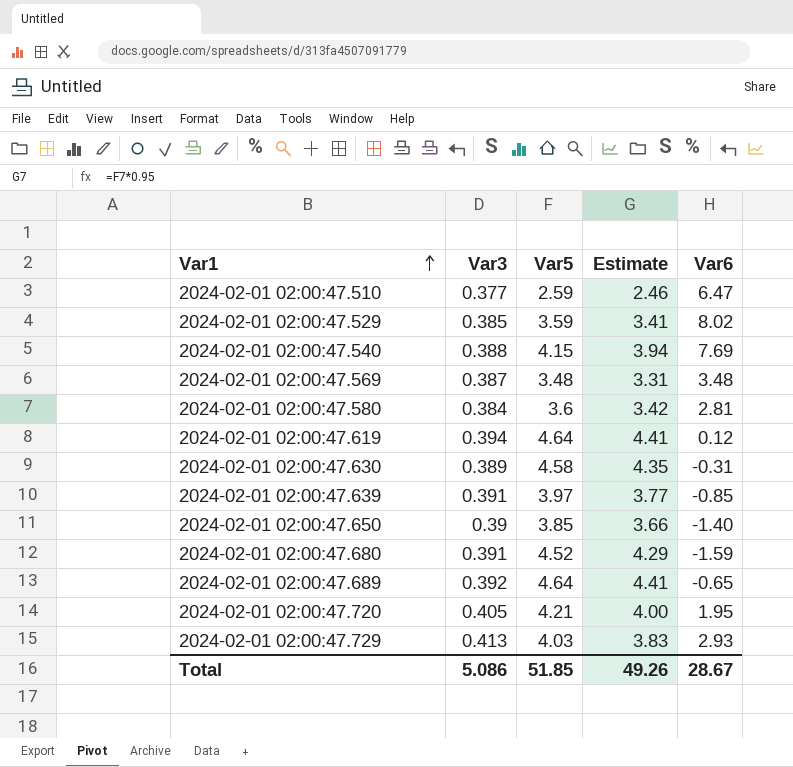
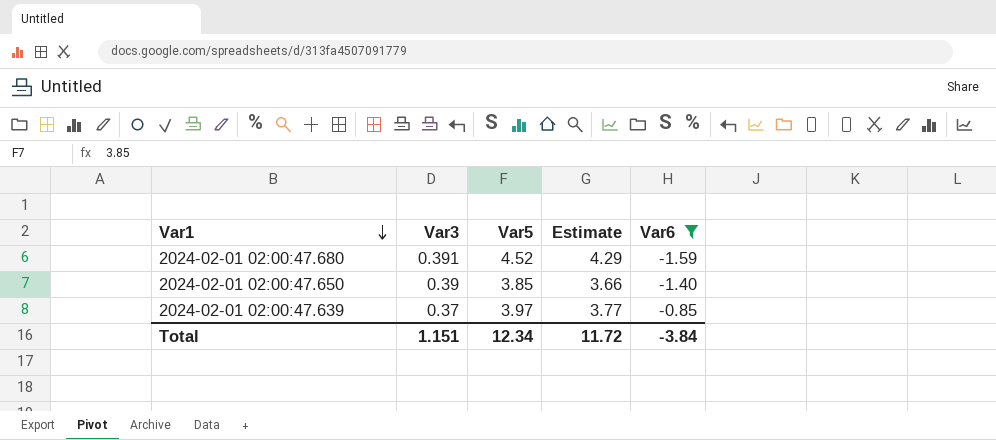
filter: none -> Var6 <= -0.85
row order: Var1 ascending -> Var1 descending
2024-02-01 02:00:47.639 | Var3: 0.391 -> 0.37
Total | Var3: 5.086 -> 1.151
Total | Var5: 51.85 -> 12.34
Total | Estimate: 49.26 -> 11.72
Total | Var6: 28.67 -> -3.84

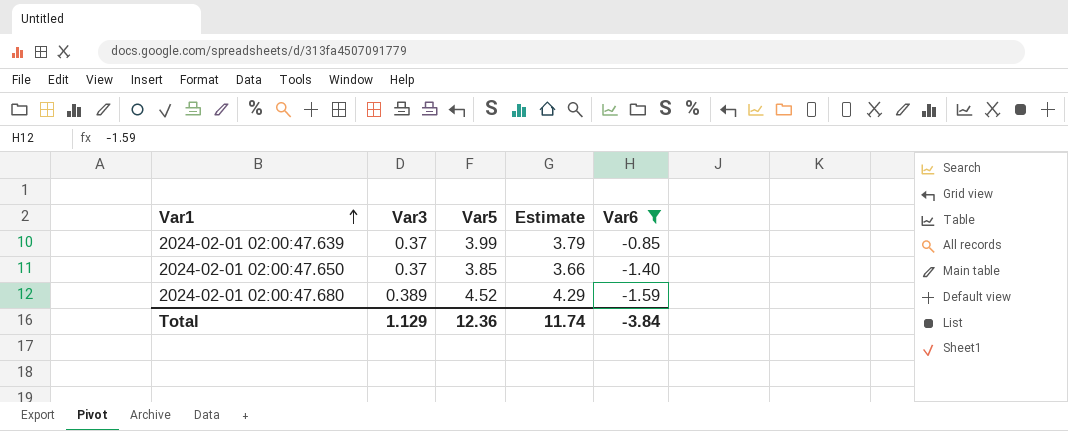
row order: Var1 descending -> Var1 ascending
2024-02-01 02:00:47.639 | Var5: 3.97 -> 3.99
2024-02-01 02:00:47.639 | Estimate: 3.77 -> 3.79
2024-02-01 02:00:47.650 | Var3: 0.39 -> 0.37
2024-02-01 02:00:47.680 | Var3: 0.391 -> 0.389
Total | Var3: 1.151 -> 1.129
Total | Var5: 12.34 -> 12.36
Total | Estimate: 11.72 -> 11.74

